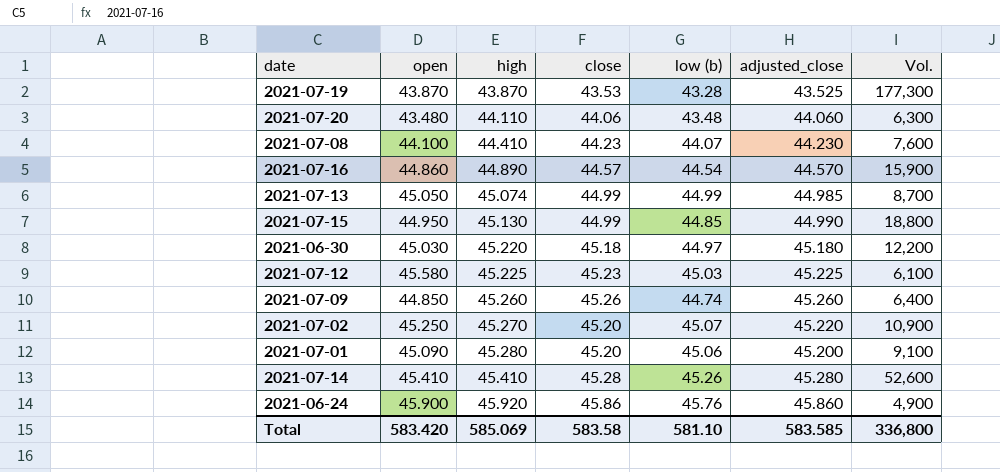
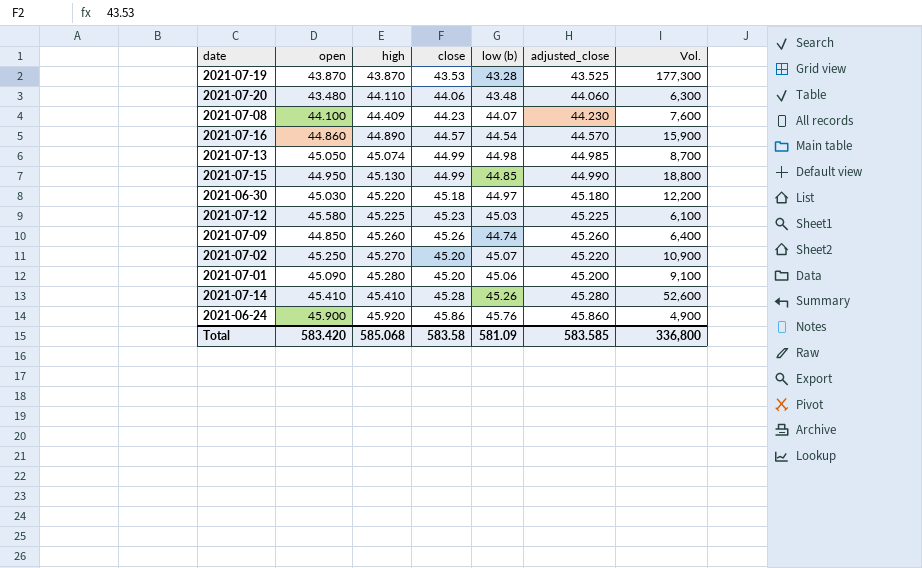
2021-07-08 | high: 44.410 -> 44.409
2021-07-13 | low (b): 44.99 -> 44.98
Total | high: 585.069 -> 585.068
Total | low (b): 581.10 -> 581.09

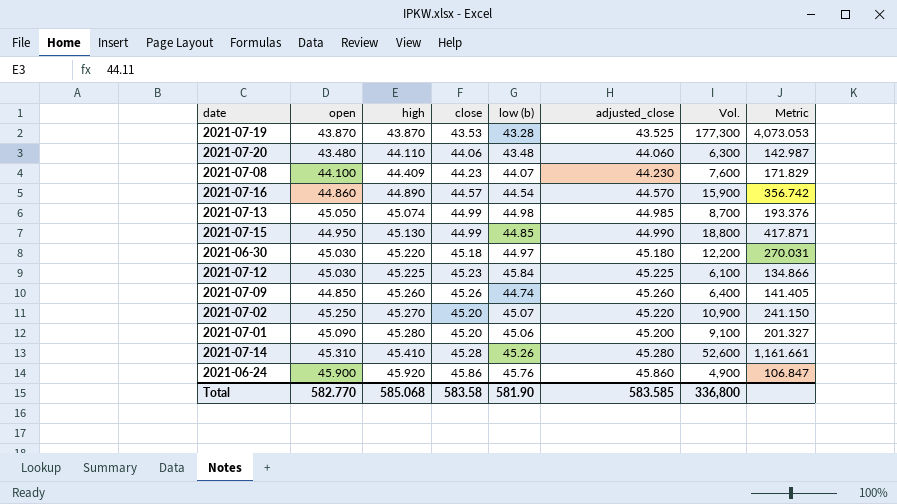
column Metric | formula: none -> [Vol.] / [close]
2021-07-12 | open: 45.580 -> 45.030
2021-07-12 | low (b): 45.03 -> 45.84
2021-07-14 | open: 45.410 -> 45.310
Total | open: 583.420 -> 582.770
Total | low (b): 581.09 -> 581.90

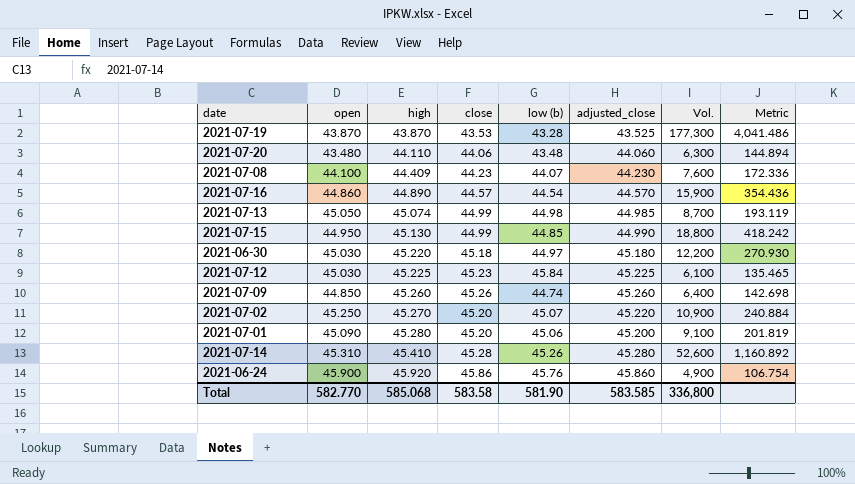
column Metric | formula: [Vol.] / [close] -> [Vol.] / [open]

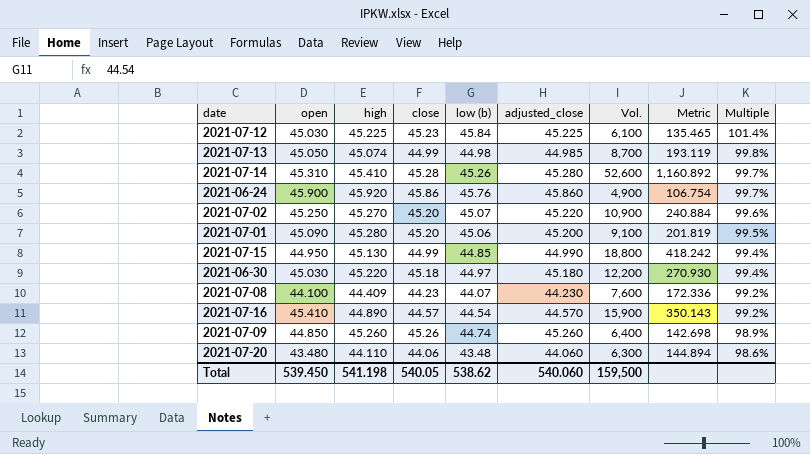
row order: high ascending -> Multiple descending
column Multiple | formula: none -> [low (b)] / [high]
row 2021-07-19: 43.870 | 43.870 | 43.53 | 43.28 | 43.525 | 177,300 | 4,041.486 -> none
2021-07-16 | open: 44.860 -> 45.410
2021-07-16 | Metric: 354.436 -> 350.143
Total | open: 582.770 -> 539.450
Total | high: 585.068 -> 541.198
Total | close: 583.58 -> 540.05
Total | low (b): 581.90 -> 538.62
Total | adjusted_close: 583.585 -> 540.060
Total | Vol.: 336,800 -> 159,500

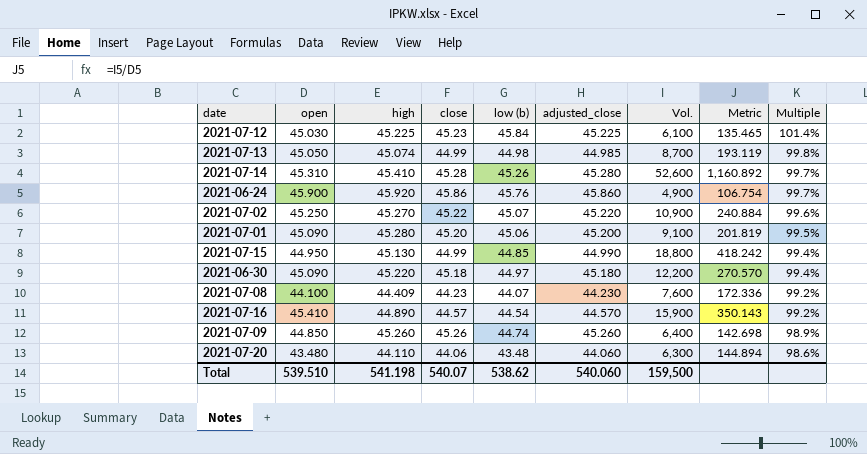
2021-07-02 | close: 45.20 -> 45.22
2021-06-30 | open: 45.030 -> 45.090
2021-06-30 | Metric: 270.930 -> 270.570
Total | open: 539.450 -> 539.510
Total | close: 540.05 -> 540.07

